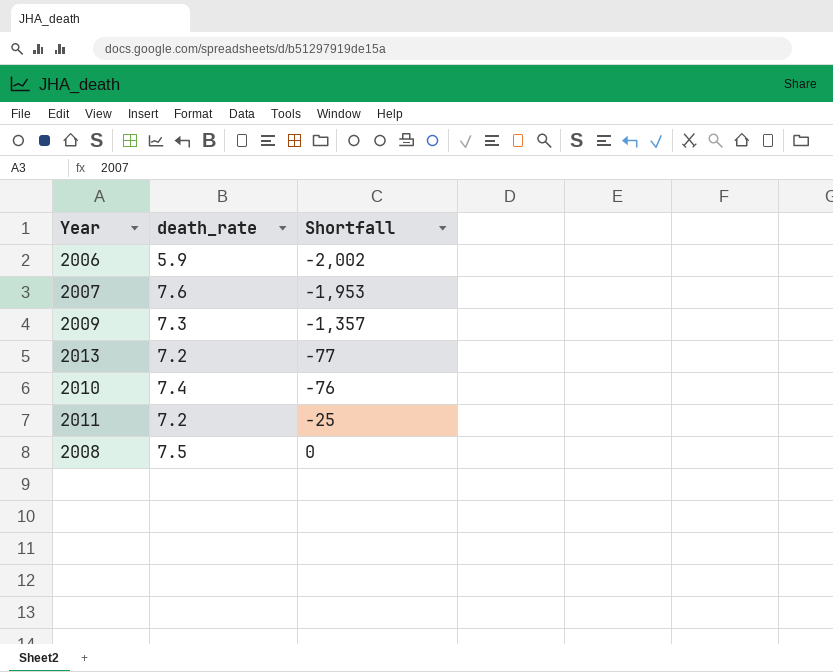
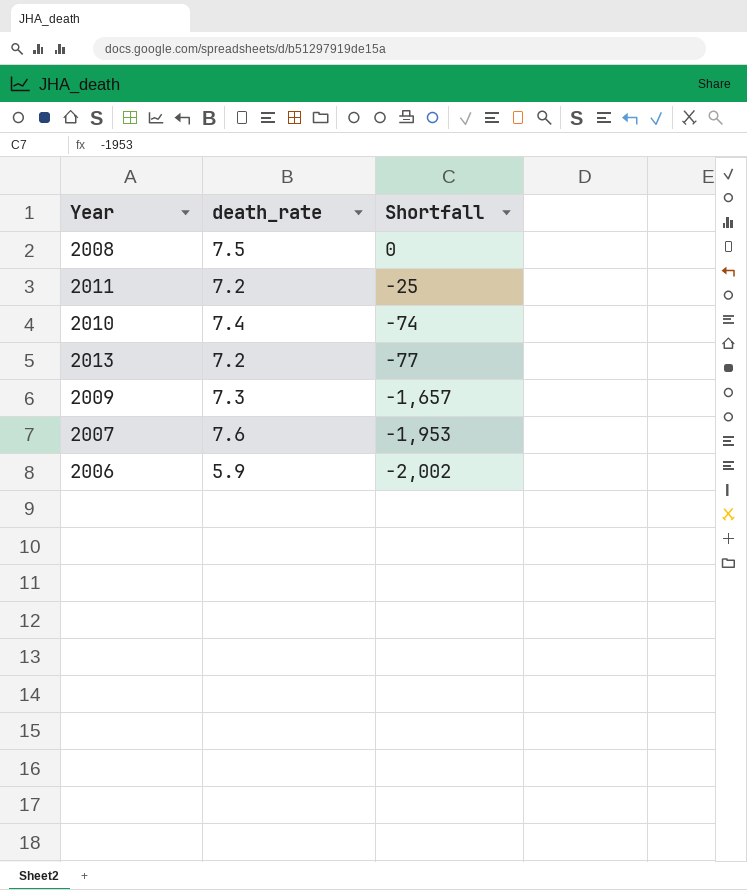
row order: Shortfall ascending -> Shortfall descending
2010 | Shortfall: -76 -> -74
2009 | Shortfall: -1,357 -> -1,657

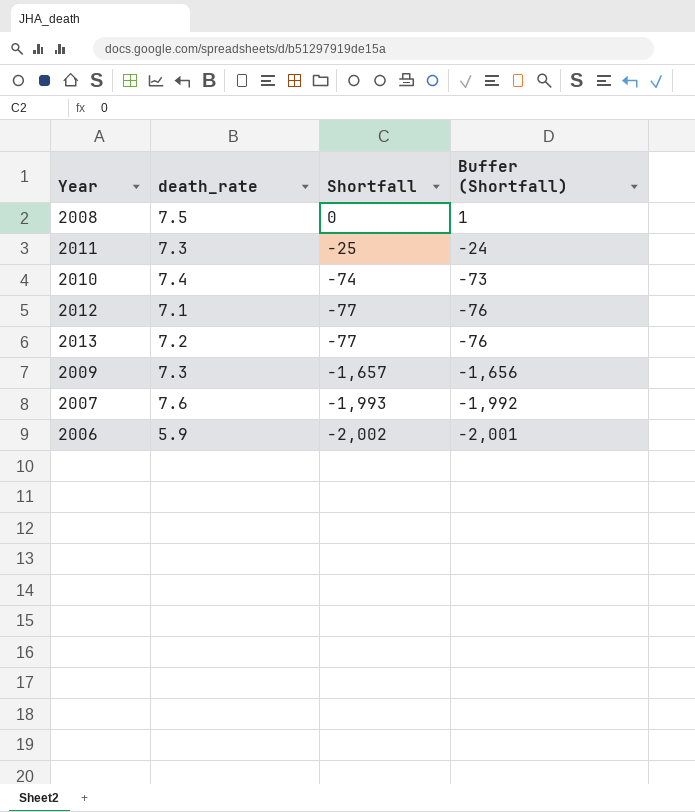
column Buffer (Shortfall) | formula: none -> [Shortfall] + 1
2011 | death_rate: 7.2 -> 7.3
row 2012: none -> 7.1 | -77 | -76
2007 | Shortfall: -1,953 -> -1,993

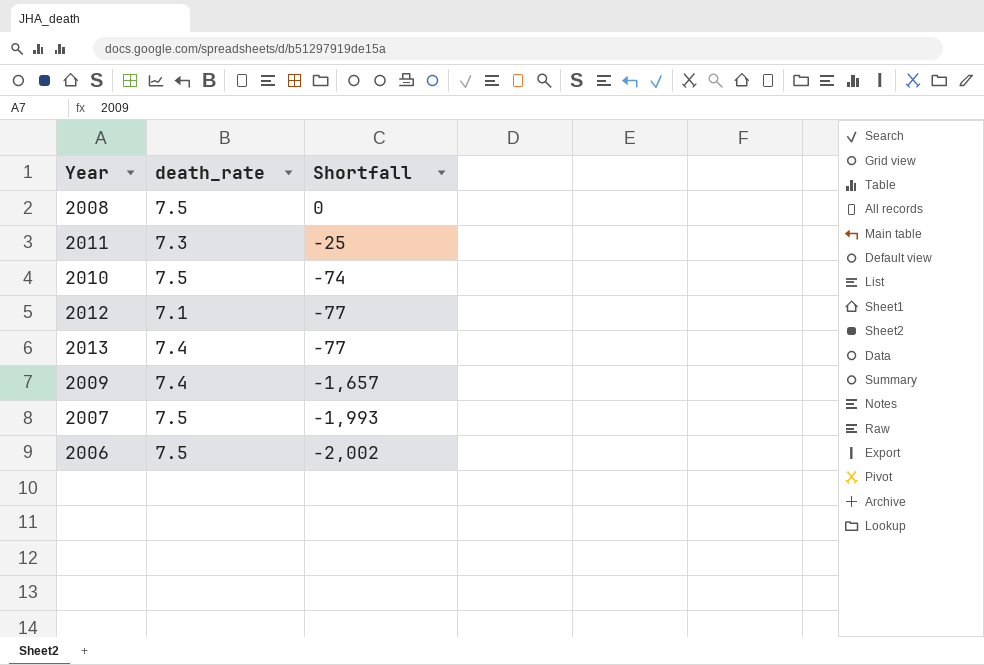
column Buffer (Shortfall) | formula: [Shortfall] + 1 -> none
2010 | death_rate: 7.4 -> 7.5
2013 | death_rate: 7.2 -> 7.4
2009 | death_rate: 7.3 -> 7.4
2007 | death_rate: 7.6 -> 7.5
2006 | death_rate: 5.9 -> 7.5

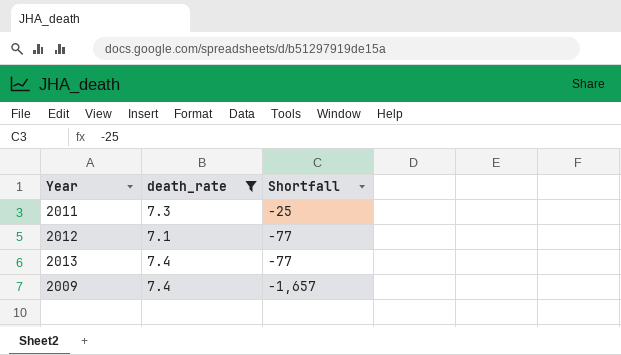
filter: none -> death_rate != 7.5

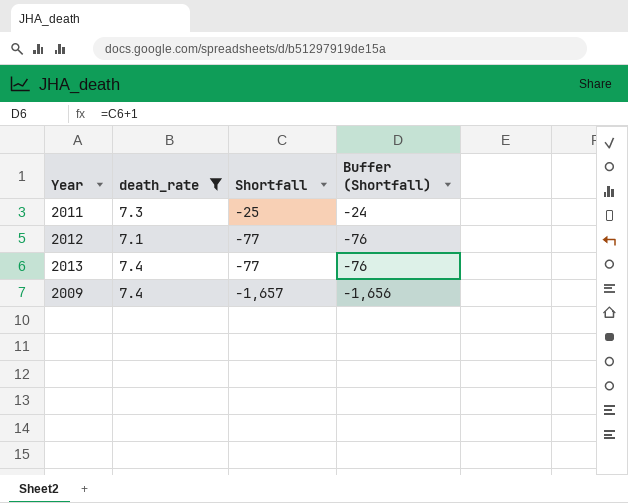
column Buffer (Shortfall) | formula: none -> [Shortfall] + 1

